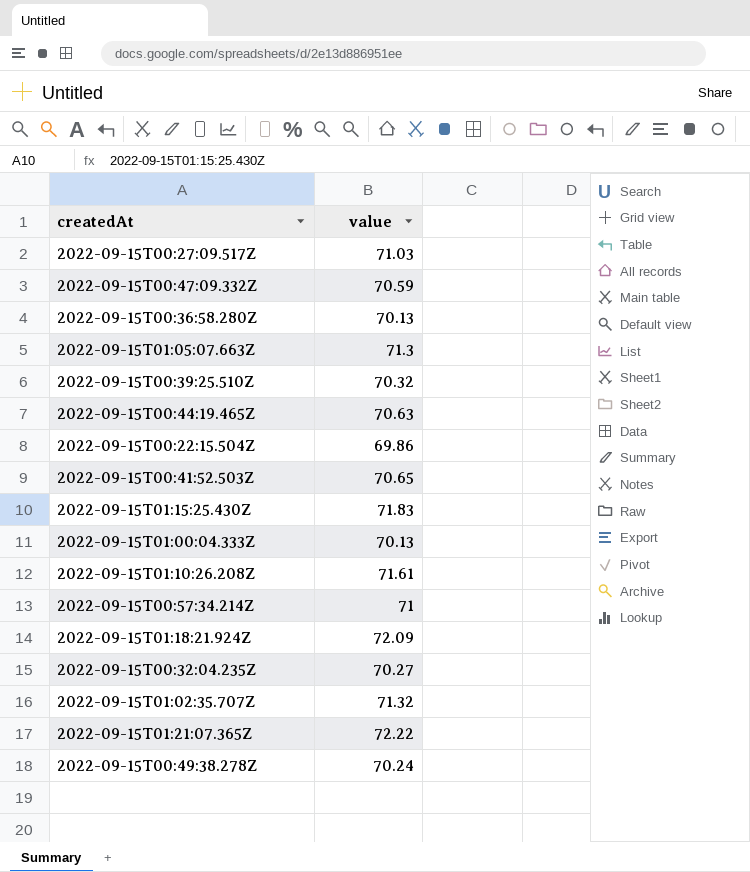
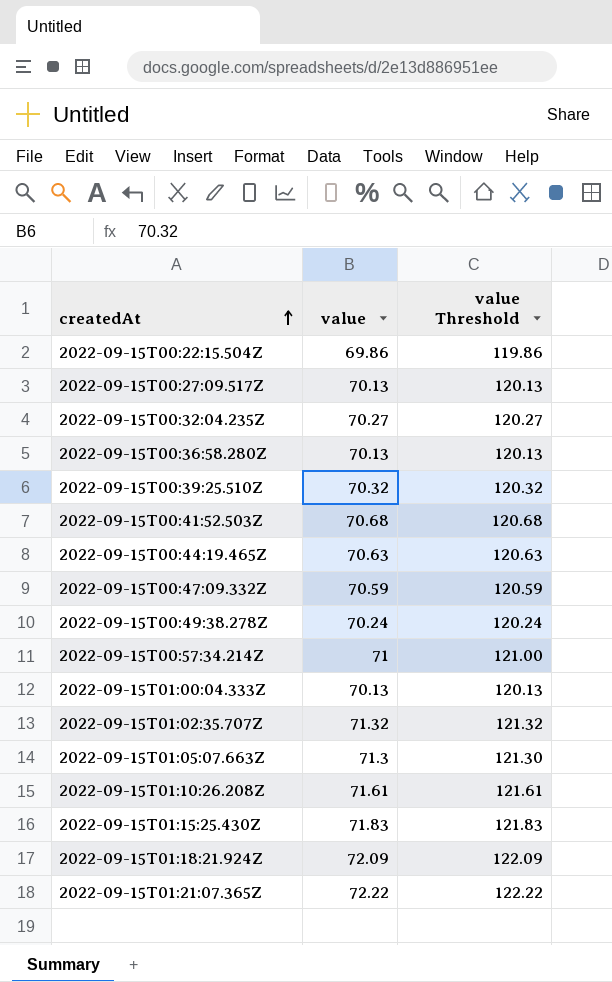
row order: none -> createdAt ascending
column value Threshold | formula: none -> [value] + 50
2022-09-15T00:27:09.517Z | value: 71.03 -> 70.13
2022-09-15T00:41:52.503Z | value: 70.65 -> 70.68

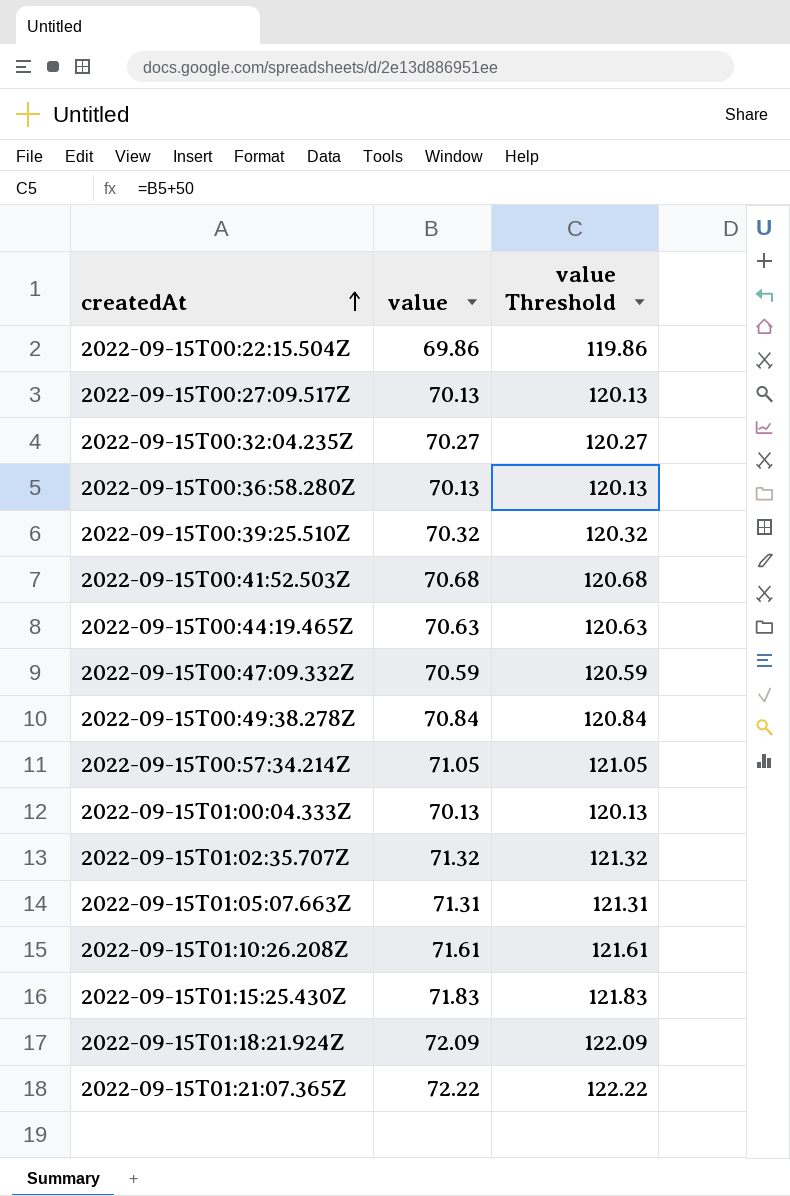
2022-09-15T00:49:38.278Z | value: 70.24 -> 70.84
2022-09-15T00:49:38.278Z | value Threshold: 120.24 -> 120.84
2022-09-15T00:57:34.214Z | value: 71 -> 71.05
2022-09-15T00:57:34.214Z | value Threshold: 121.00 -> 121.05
2022-09-15T01:05:07.663Z | value: 71.3 -> 71.31
2022-09-15T01:05:07.663Z | value Threshold: 121.30 -> 121.31

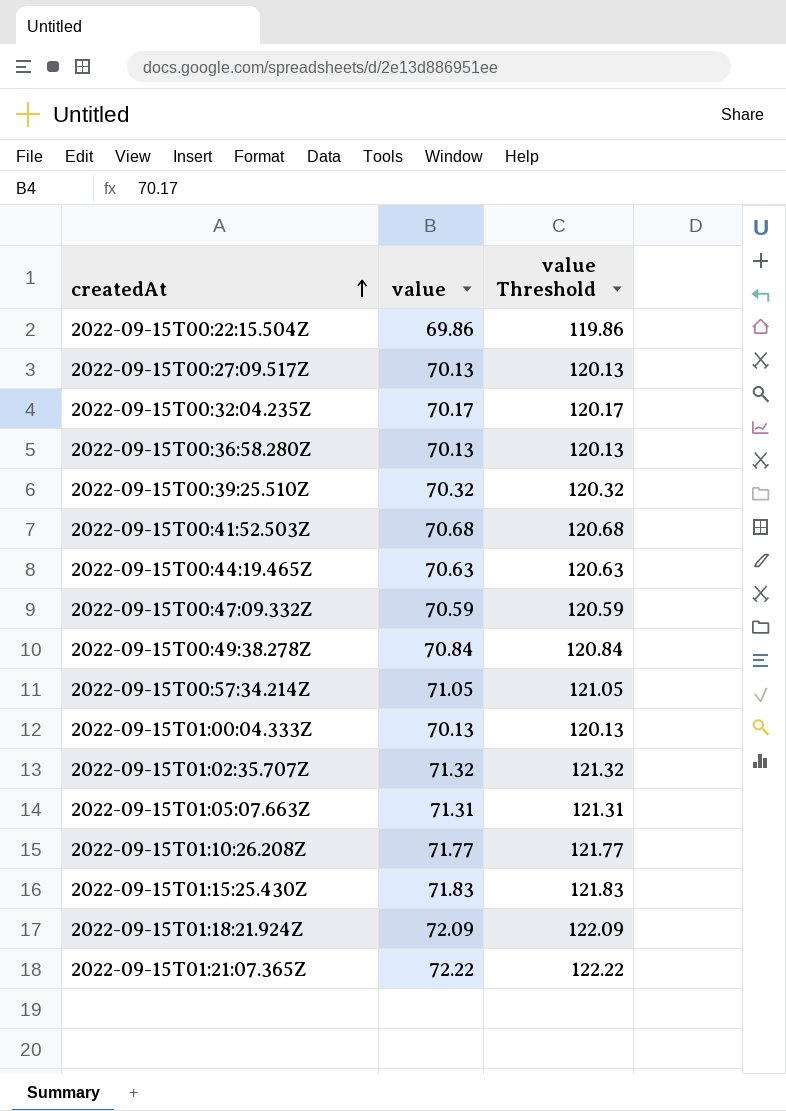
2022-09-15T00:32:04.235Z | value: 70.27 -> 70.17
2022-09-15T00:32:04.235Z | value Threshold: 120.27 -> 120.17
2022-09-15T01:10:26.208Z | value: 71.61 -> 71.77
2022-09-15T01:10:26.208Z | value Threshold: 121.61 -> 121.77

